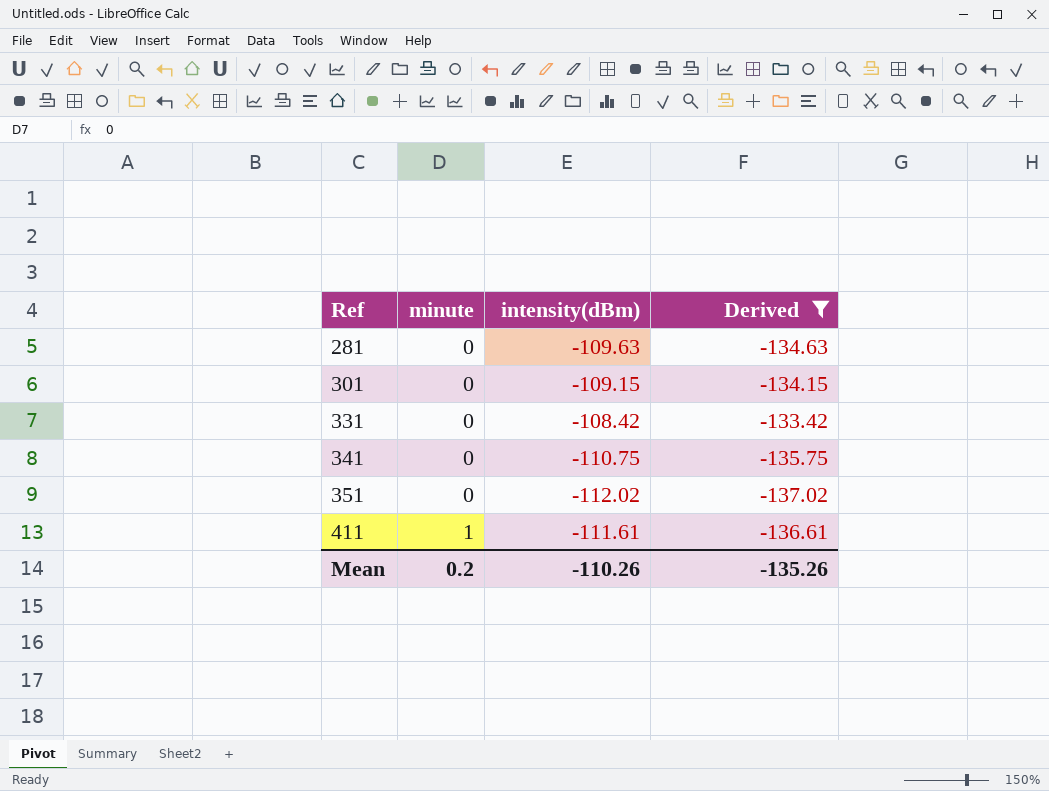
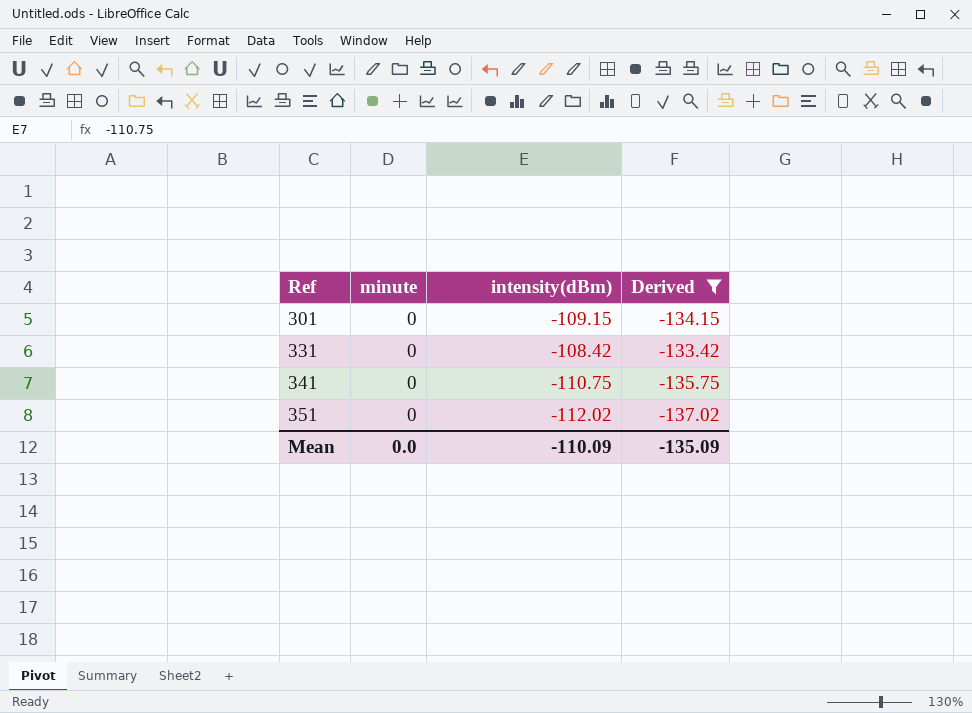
row 281: 0 | -109.63 | -134.63 -> none
row 411: 1 | -111.61 | -136.61 -> none
Mean | minute: 0.2 -> 0.0
Mean | intensity(dBm): -110.26 -> -110.09
Mean | Derived: -135.26 -> -135.09

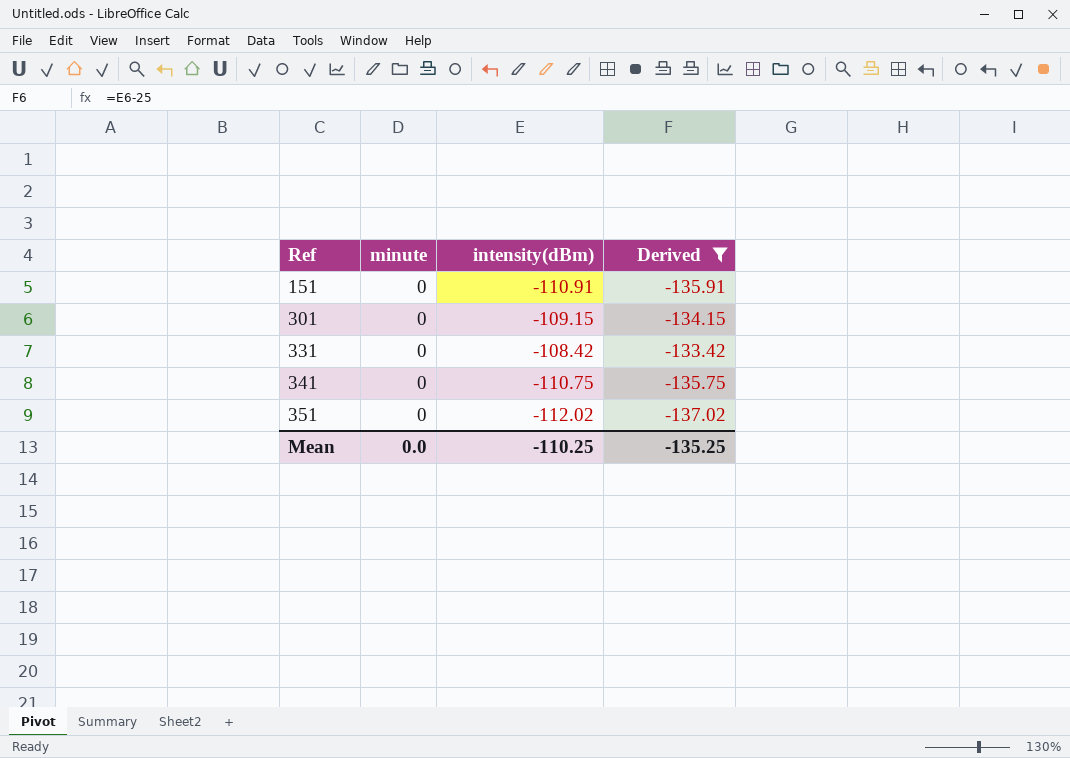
row 151: none -> 0 | -110.91 | -135.91
Mean | intensity(dBm): -110.09 -> -110.25
Mean | Derived: -135.09 -> -135.25

